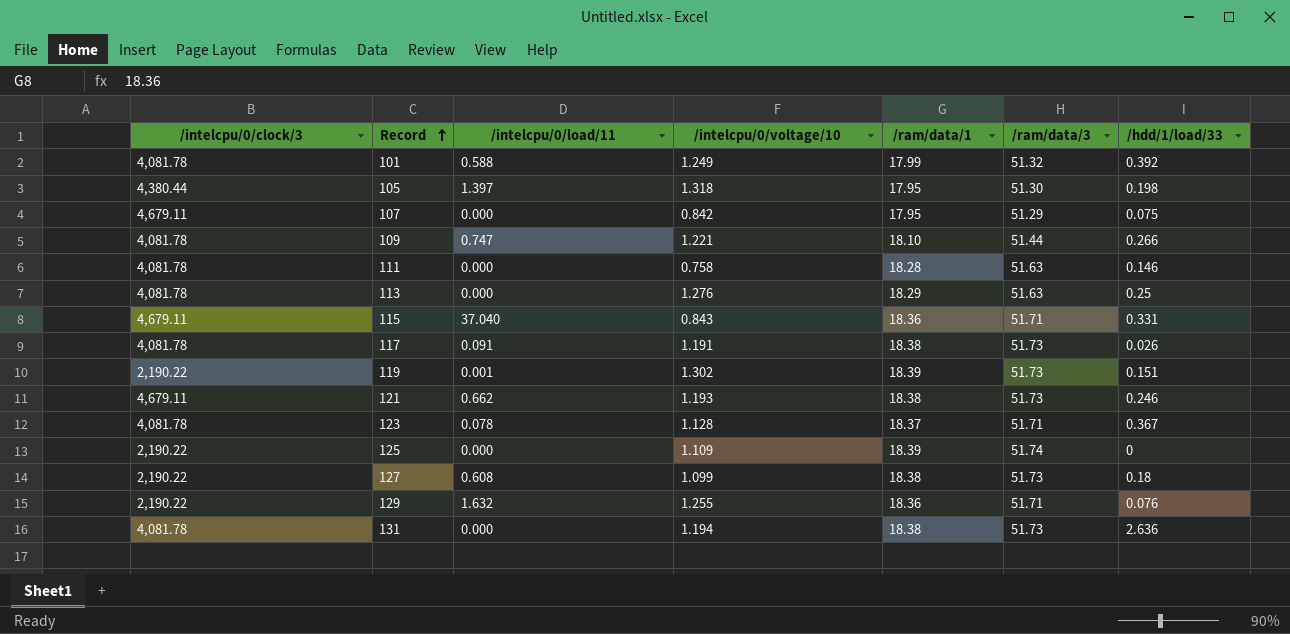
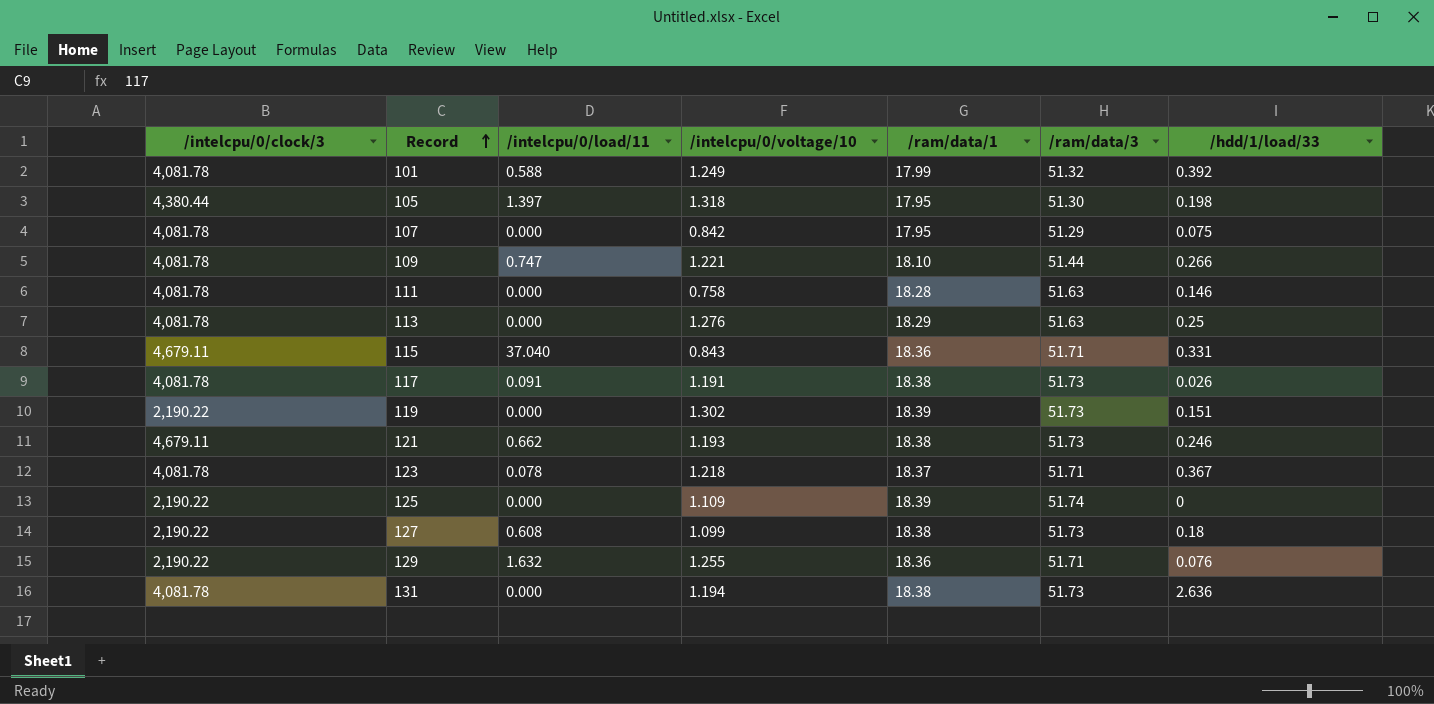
107 | /intelcpu/0/clock/3: 4,679.11 -> 4,081.78
119 | /intelcpu/0/load/11: 0.001 -> 0.000
123 | /intelcpu/0/voltage/10: 1.128 -> 1.218

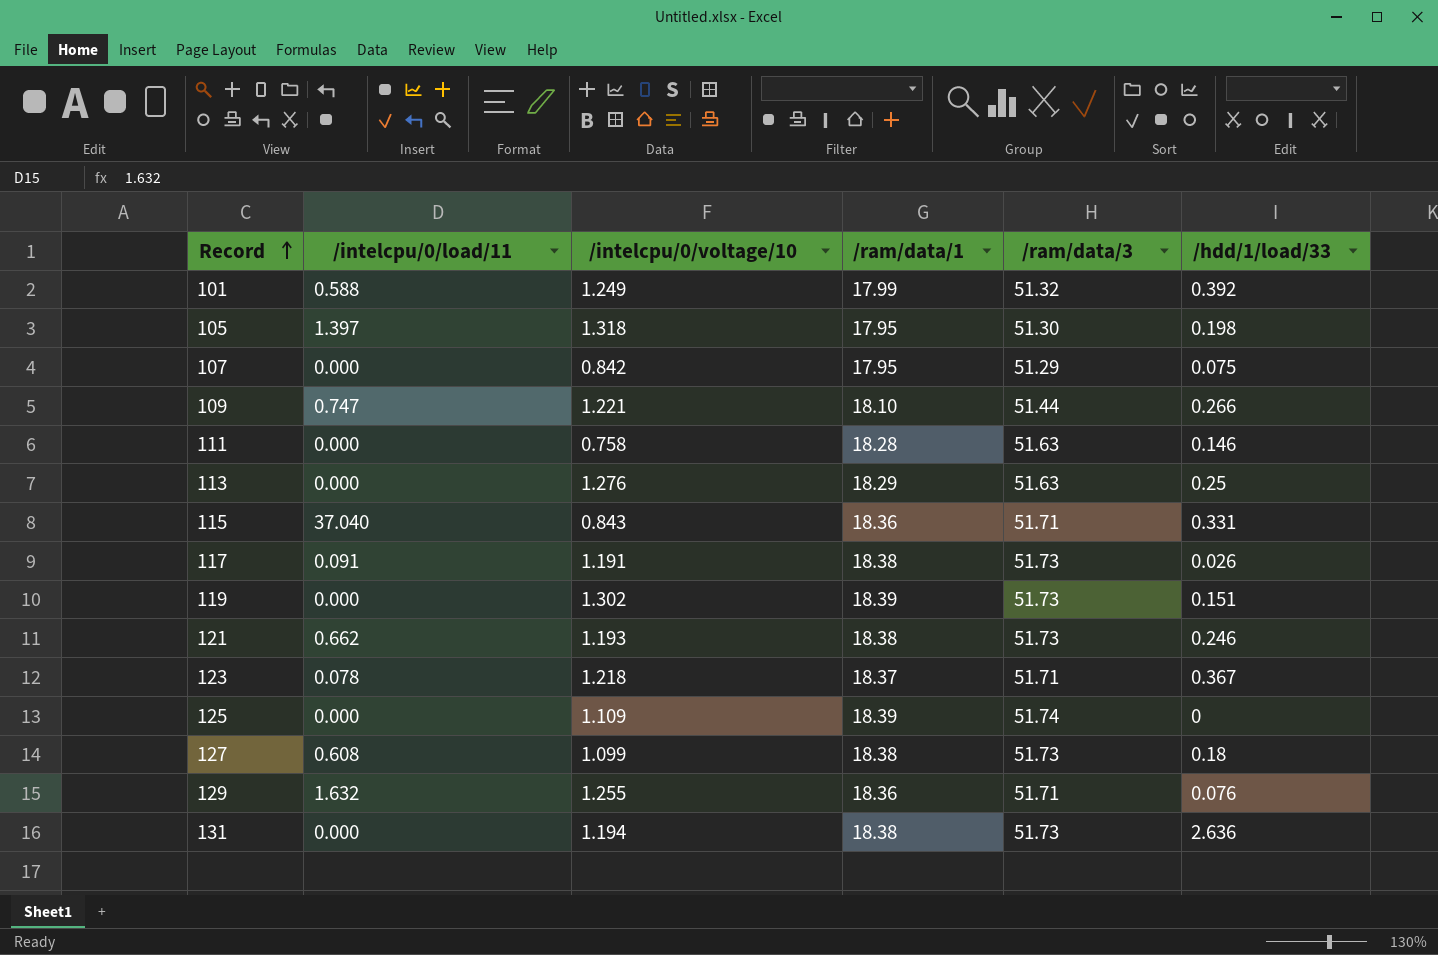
column /intelcpu/0/clock/3 | position: 1 -> none

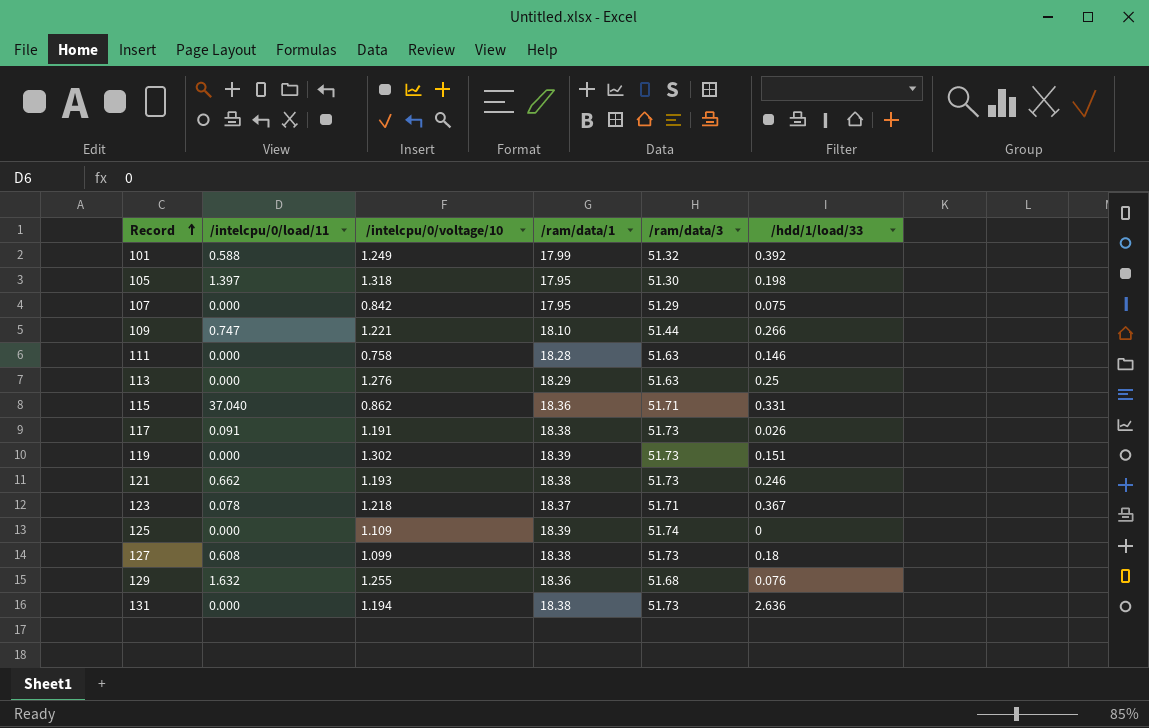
115 | /intelcpu/0/voltage/10: 0.843 -> 0.862
129 | /ram/data/3: 51.71 -> 51.68

